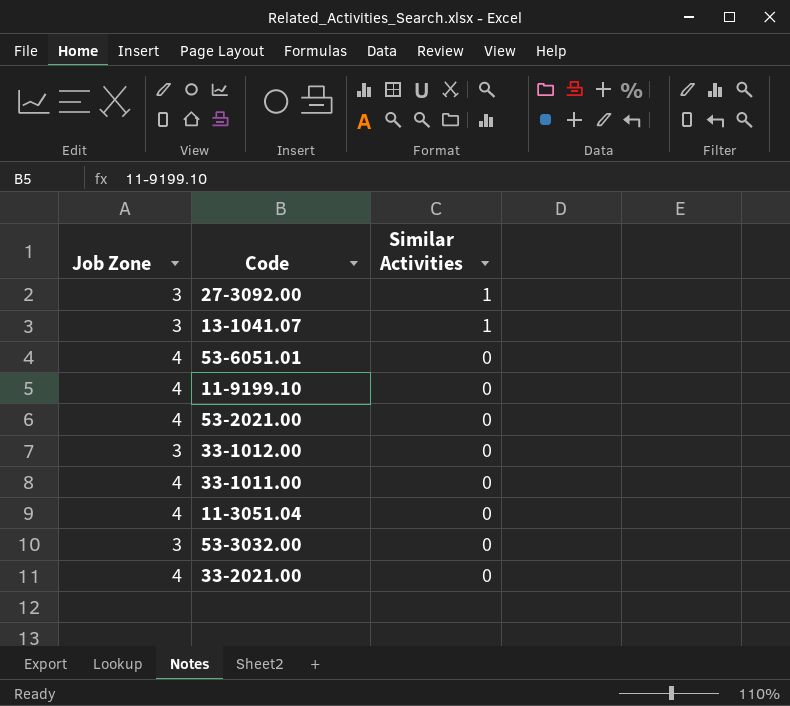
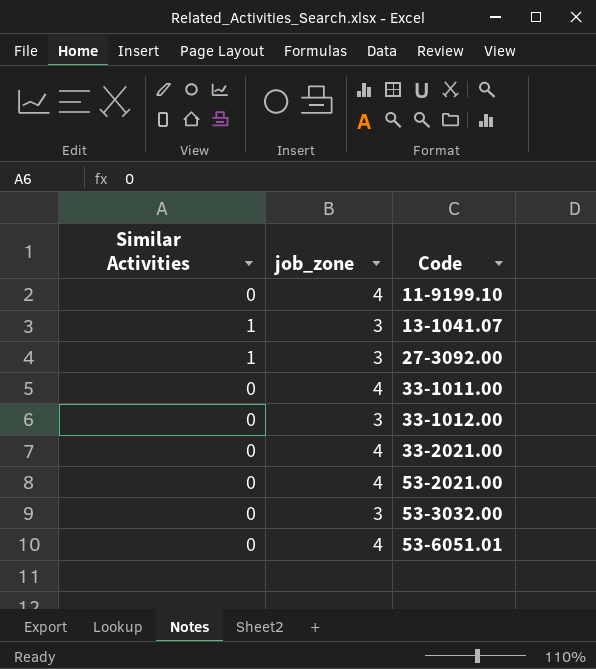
row order: Similar Activities descending -> Code ascending
column Similar Activities | position: 3 -> 1
column name: Job Zone -> job_zone
row 11-3051.04: 4 | 0 -> none

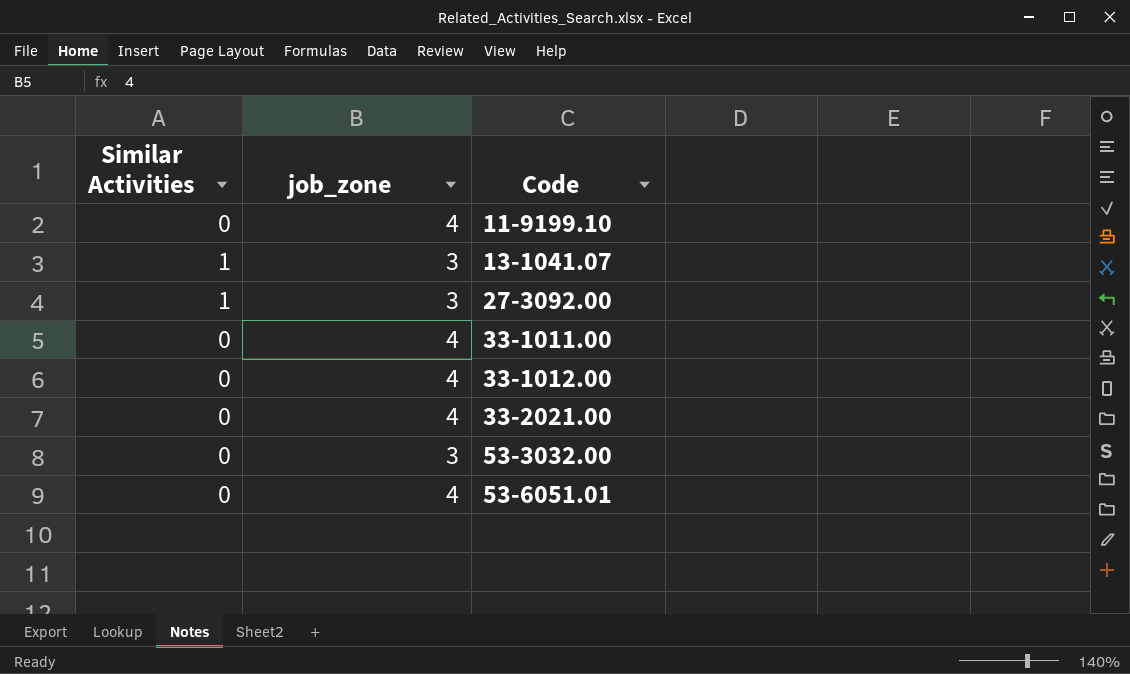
row 53-2021.00: 0 | 4 -> none
33-1012.00 | job_zone: 3 -> 4

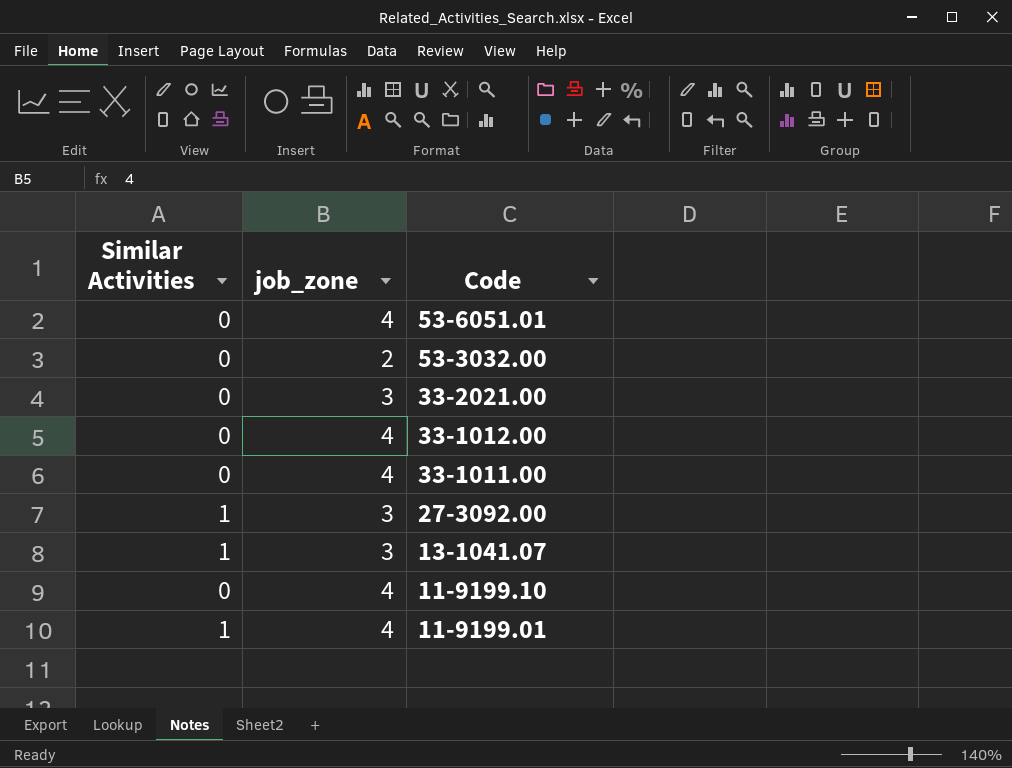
row order: Code ascending -> Code descending
53-3032.00 | job_zone: 3 -> 2
33-2021.00 | job_zone: 4 -> 3
row 11-9199.01: none -> 1 | 4

